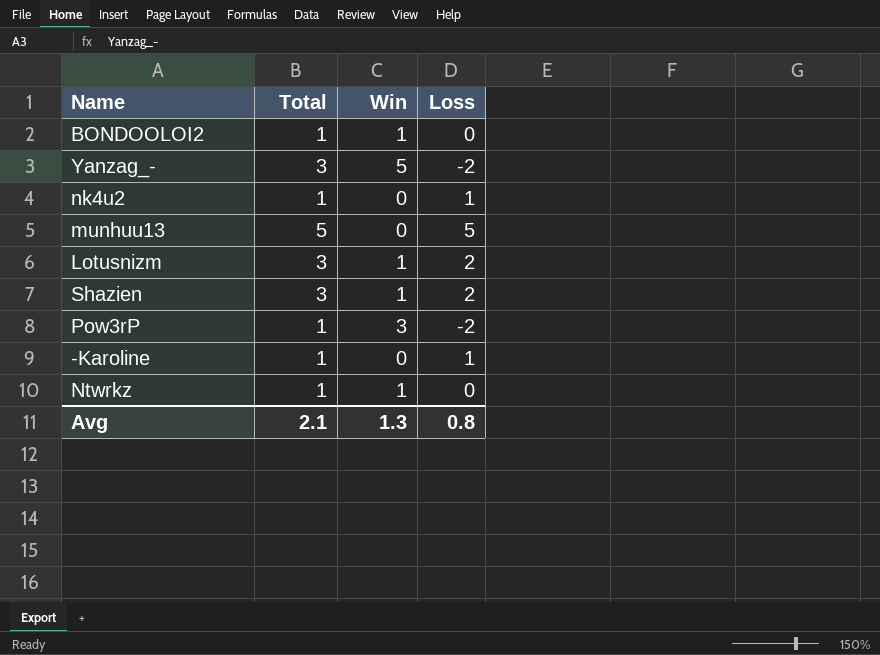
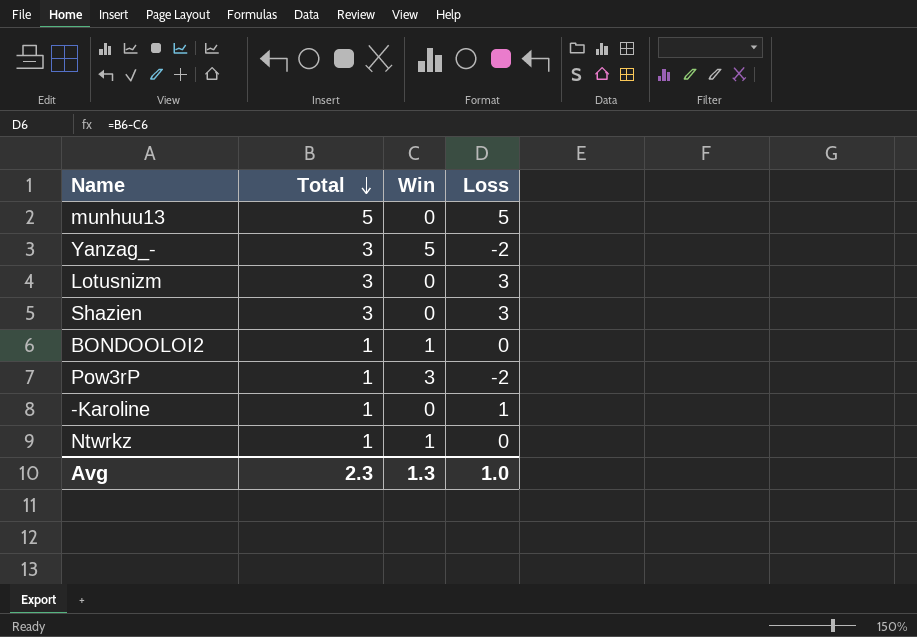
row order: none -> Total descending
row nk4u2: 1 | 0 | 1 -> none
Lotusnizm | Win: 1 -> 0
Lotusnizm | Loss: 2 -> 3
Shazien | Win: 1 -> 0
Shazien | Loss: 2 -> 3
Avg | Total: 2.1 -> 2.3
Avg | Loss: 0.8 -> 1.0

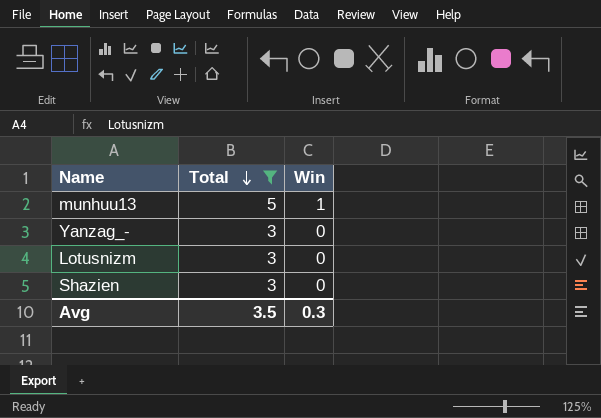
filter: none -> Total != 1
column Loss | formula: [Total] - [Win] -> none
munhuu13 | Win: 0 -> 1
Yanzag_- | Win: 5 -> 0
Avg | Total: 2.3 -> 3.5
Avg | Win: 1.3 -> 0.3

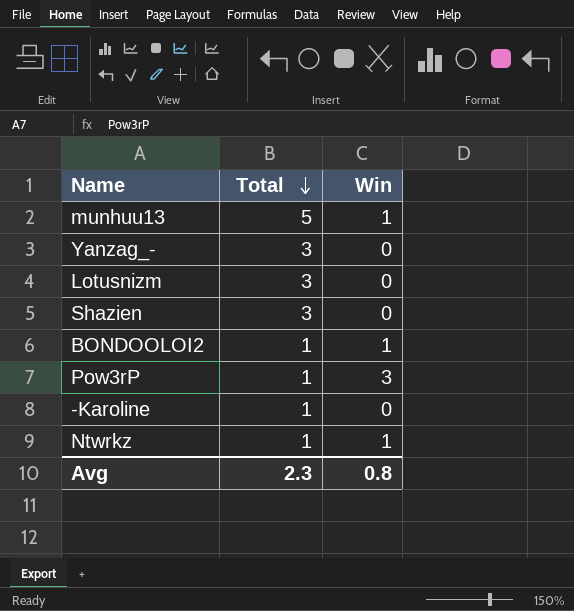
filter: Total != 1 -> none
Avg | Total: 3.5 -> 2.3
Avg | Win: 0.3 -> 0.8

